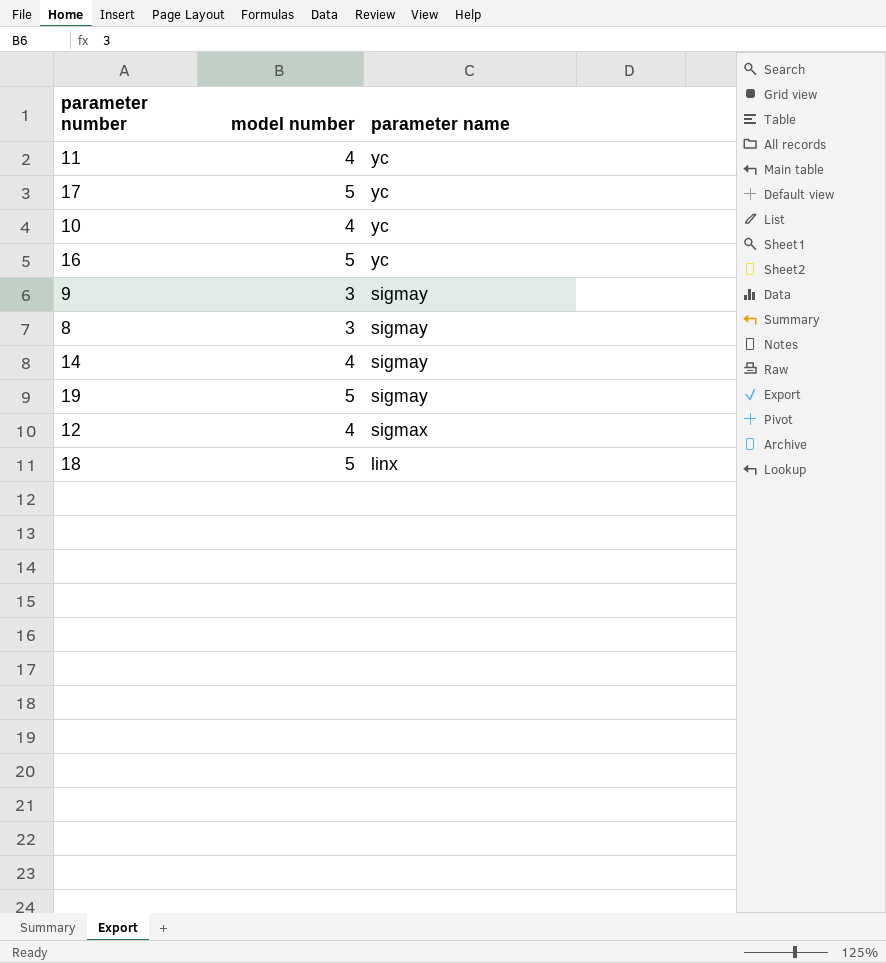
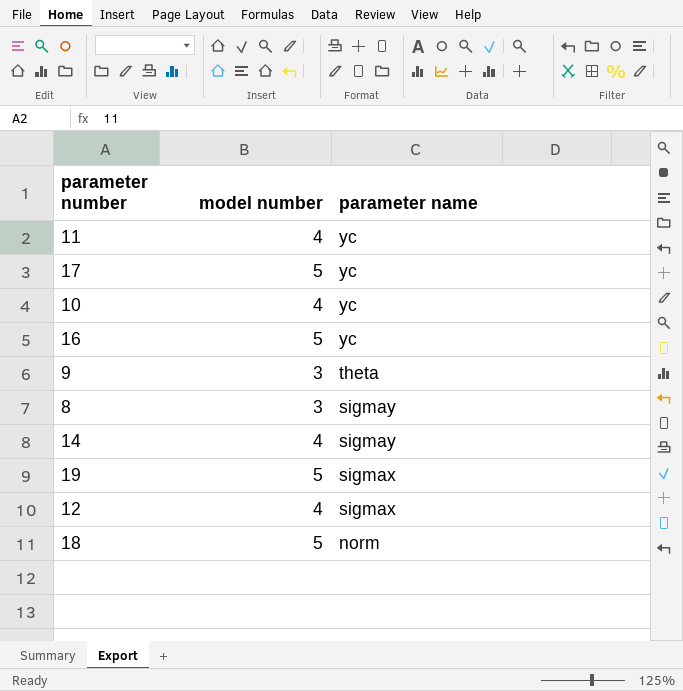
9 | parameter name: sigmay -> theta
19 | parameter name: sigmay -> sigmax
18 | parameter name: linx -> norm

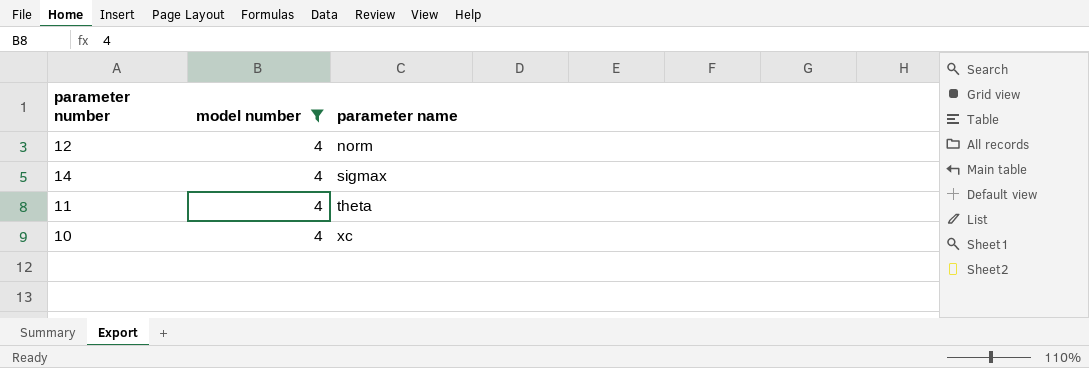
filter: none -> model number = 4
row order: parameter name descending -> parameter name ascending
12 | parameter name: sigmax -> norm
14 | parameter name: sigmay -> sigmax
11 | parameter name: yc -> theta
10 | parameter name: yc -> xc

